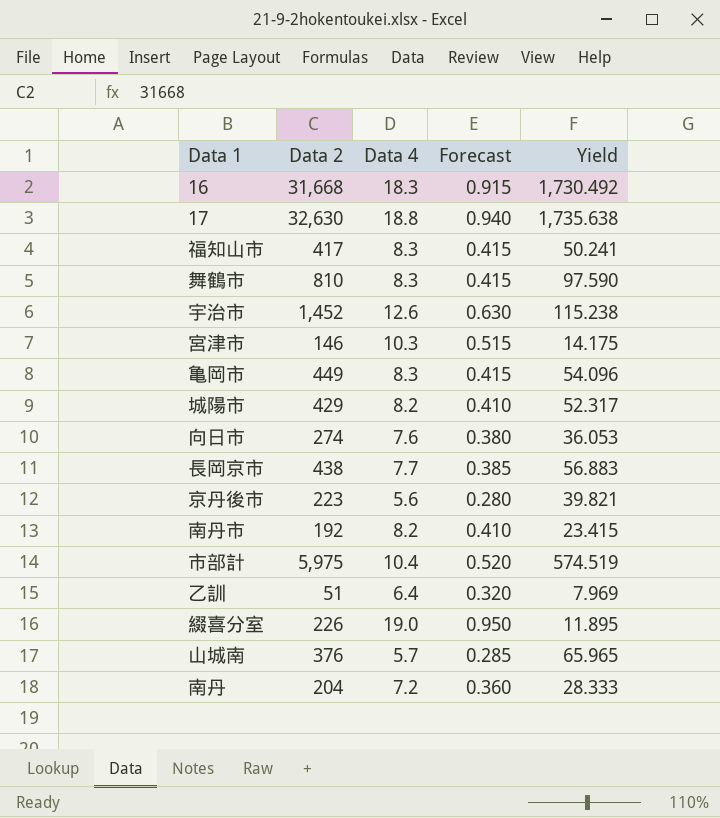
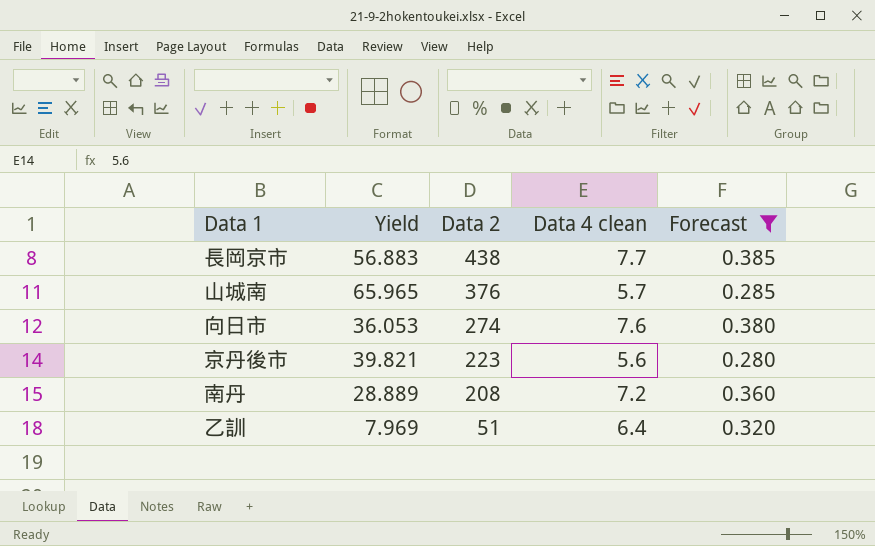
filter: none -> Forecast <= 0.385
row order: none -> Data 2 descending
column Yield | position: 5 -> 2
column name: Data 4 -> Data 4 clean
南丹 | Yield: 28.333 -> 28.889
南丹 | Data 2: 204 -> 208

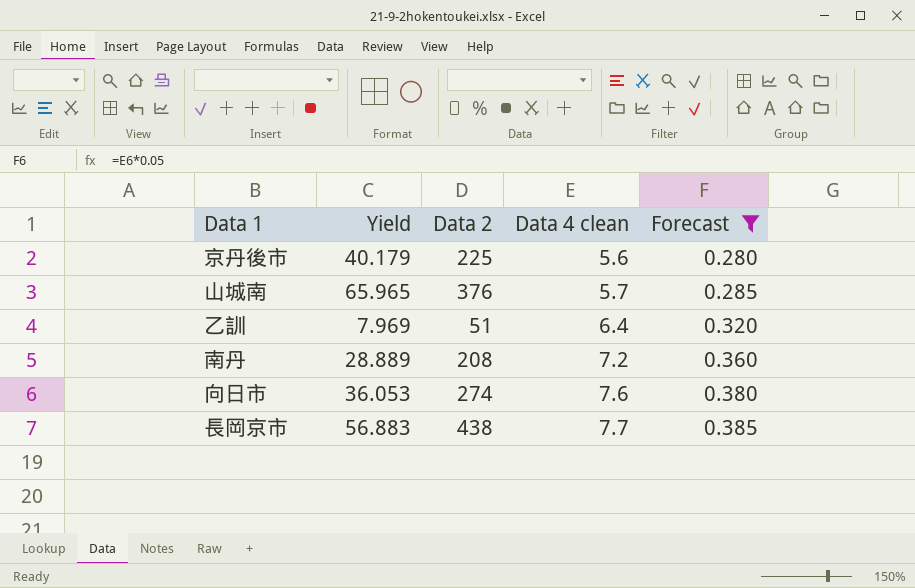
row order: Data 2 descending -> Data 4 clean ascending
京丹後市 | Yield: 39.821 -> 40.179
京丹後市 | Data 2: 223 -> 225

